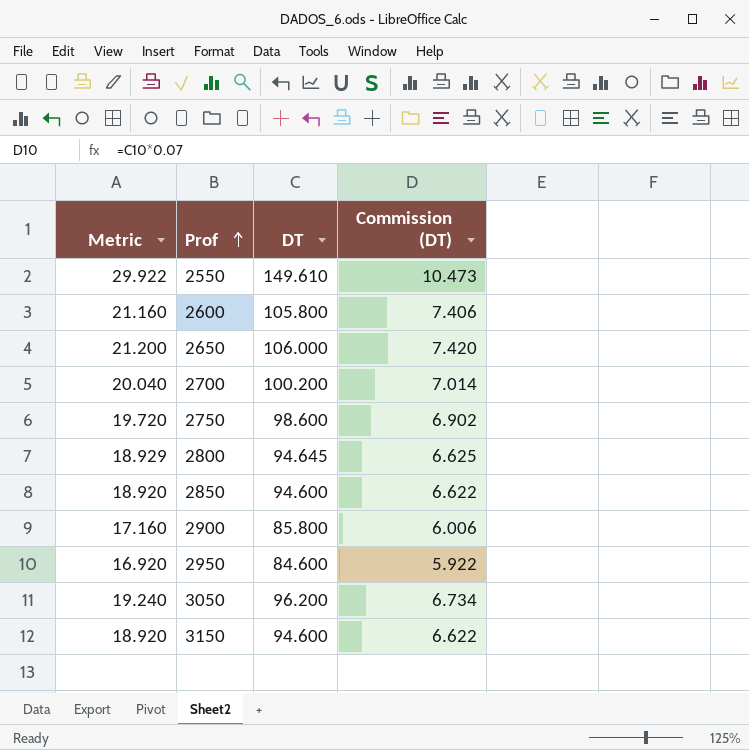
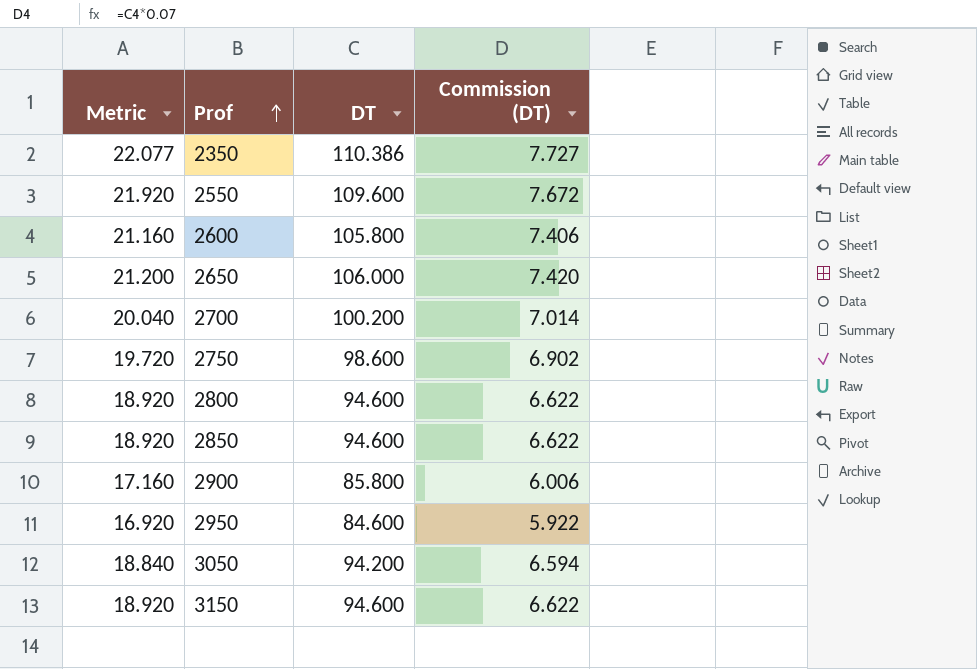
row 2350: none -> 22.077 | 110.386 | 7.727
2550 | Metric: 29.922 -> 21.920
2550 | DT: 149.610 -> 109.600
2550 | Commission (DT): 10.473 -> 7.672
2800 | Metric: 18.929 -> 18.920
2800 | DT: 94.645 -> 94.600
2800 | Commission (DT): 6.625 -> 6.622
3050 | Metric: 19.240 -> 18.840
3050 | DT: 96.200 -> 94.200
3050 | Commission (DT): 6.734 -> 6.594

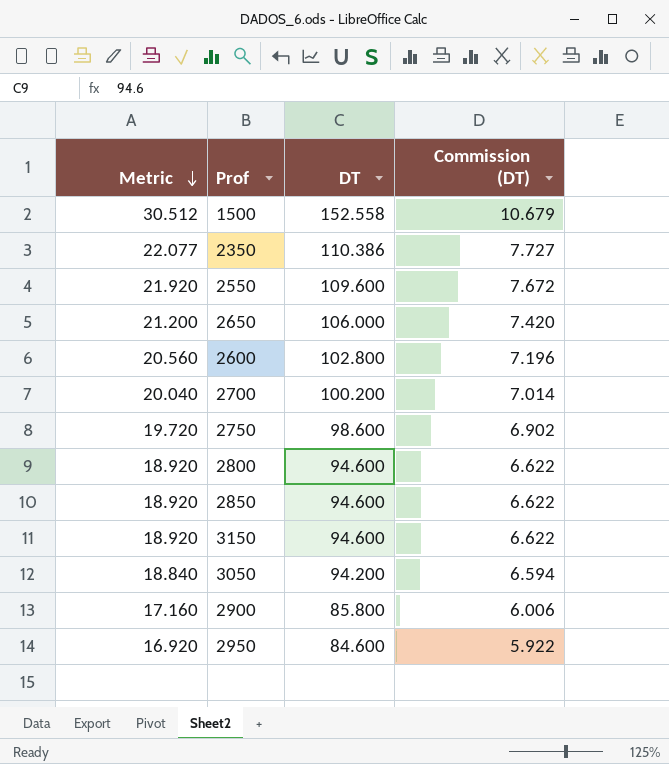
row order: Prof ascending -> Metric descending
row 1500: none -> 30.512 | 152.558 | 10.679
2600 | Metric: 21.160 -> 20.560
2600 | DT: 105.800 -> 102.800
2600 | Commission (DT): 7.406 -> 7.196

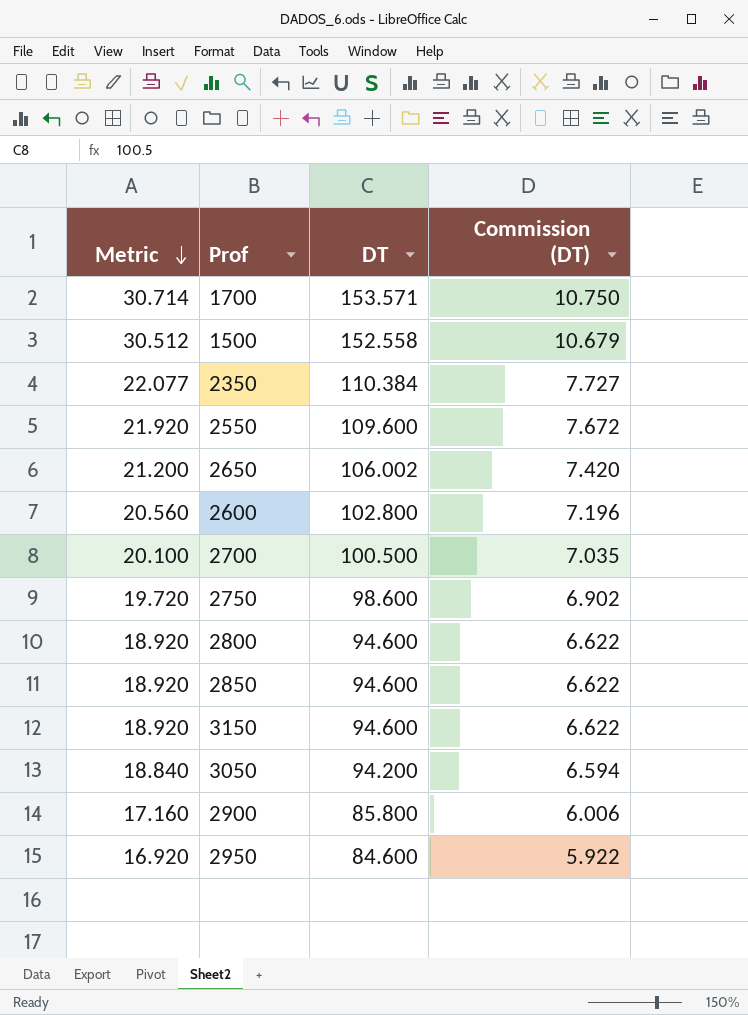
row 1700: none -> 30.714 | 153.571 | 10.750
2350 | DT: 110.386 -> 110.384
2650 | DT: 106.000 -> 106.002
2700 | Metric: 20.040 -> 20.100
2700 | DT: 100.200 -> 100.500
2700 | Commission (DT): 7.014 -> 7.035

